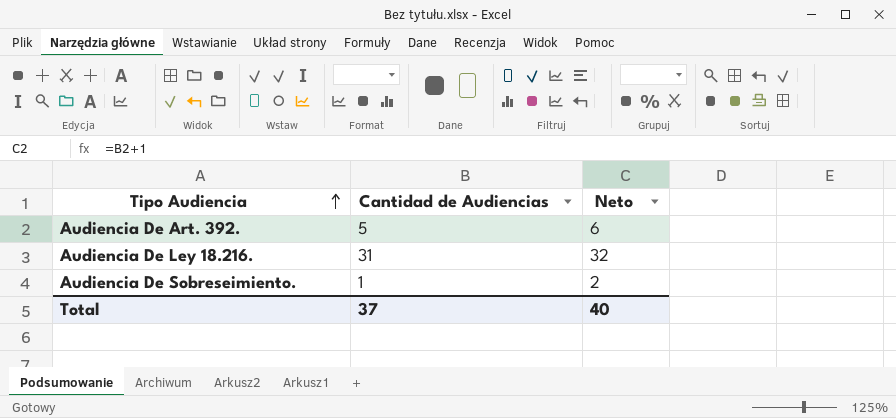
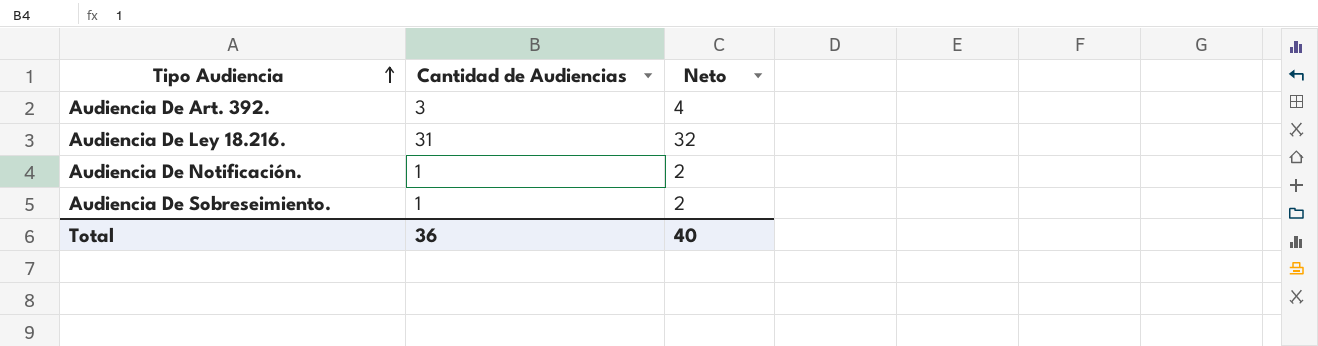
Audiencia De Art. 392. | Cantidad de Audiencias: 5 -> 3
Audiencia De Art. 392. | Neto: 6 -> 4
row Audiencia De Notificación.: none -> 1 | 2
Total | Cantidad de Audiencias: 37 -> 36

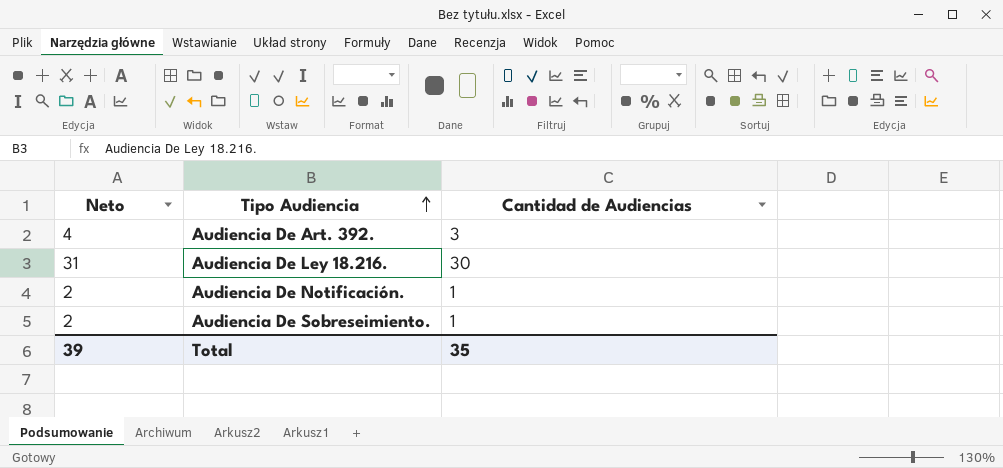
column Neto | position: 3 -> 1
Audiencia De Ley 18.216. | Neto: 32 -> 31
Audiencia De Ley 18.216. | Cantidad de Audiencias: 31 -> 30
Total | Neto: 40 -> 39
Total | Cantidad de Audiencias: 36 -> 35

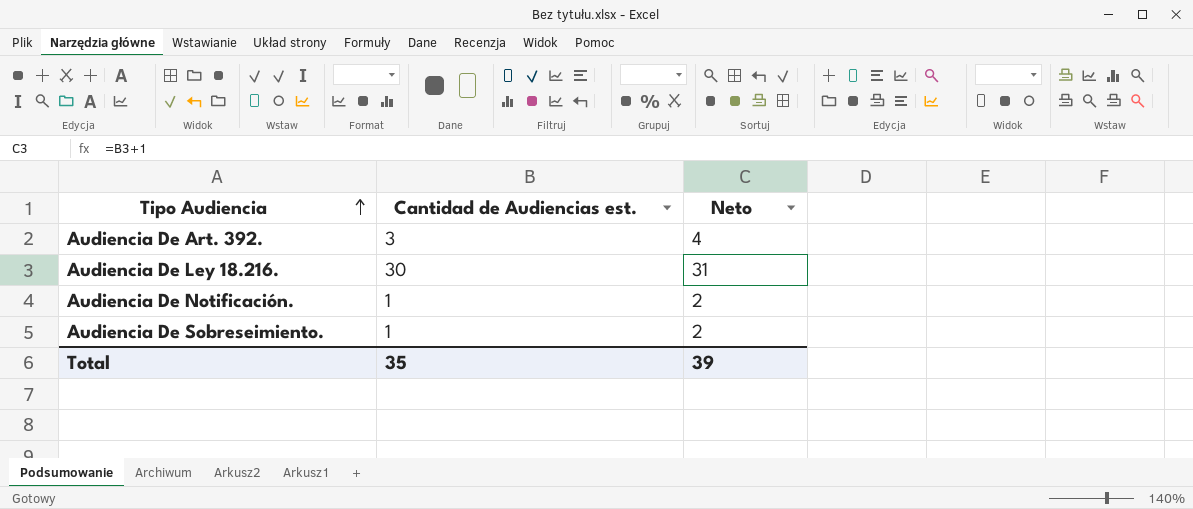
column name: Cantidad de Audiencias -> Cantidad de Audiencias est.
column Neto | position: 1 -> 3

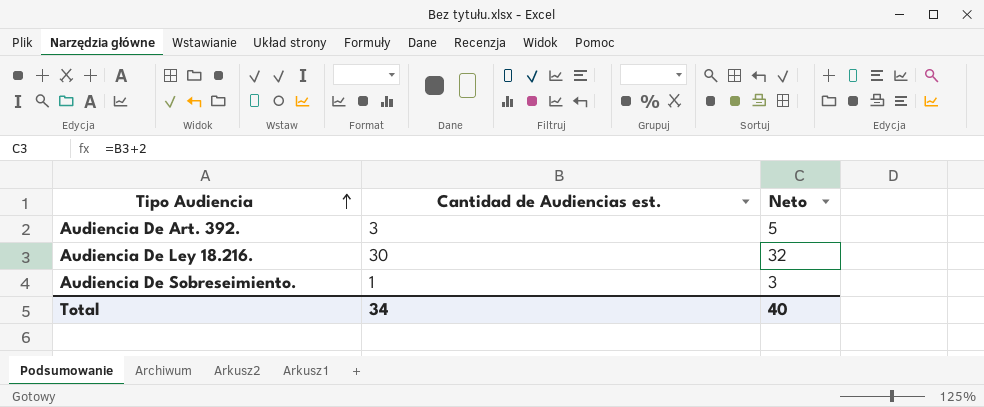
column Neto | formula: [Cantidad de Audiencias est.] + 1 -> [Cantidad de Audiencias est.] + 2
row Audiencia De Notificación.: 1 | 2 -> none
Total | Cantidad de Audiencias est.: 35 -> 34
Total | Neto: 39 -> 40

